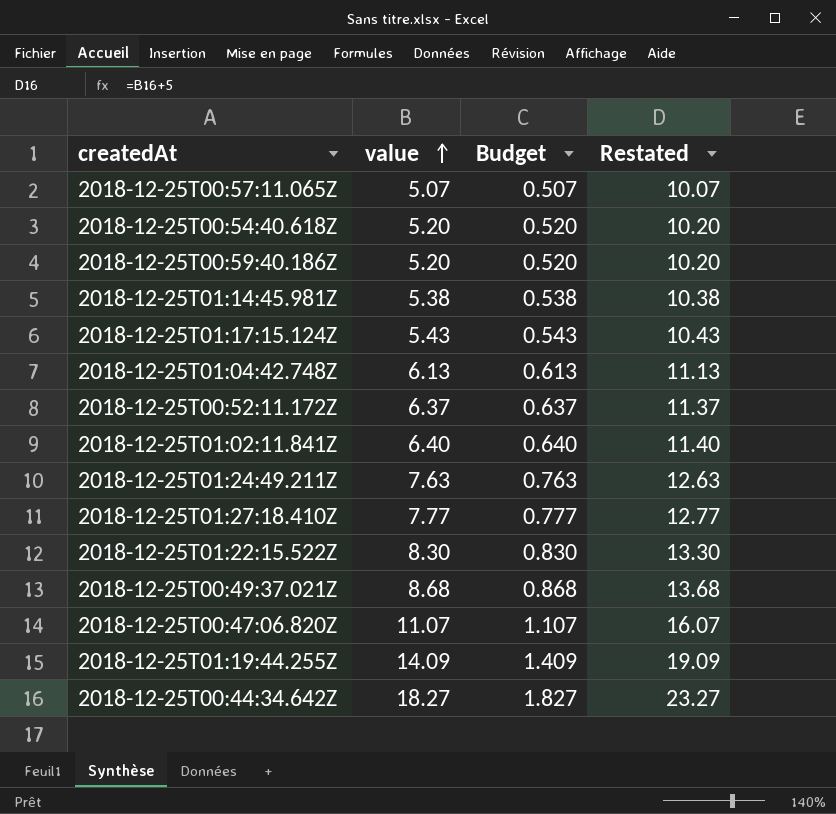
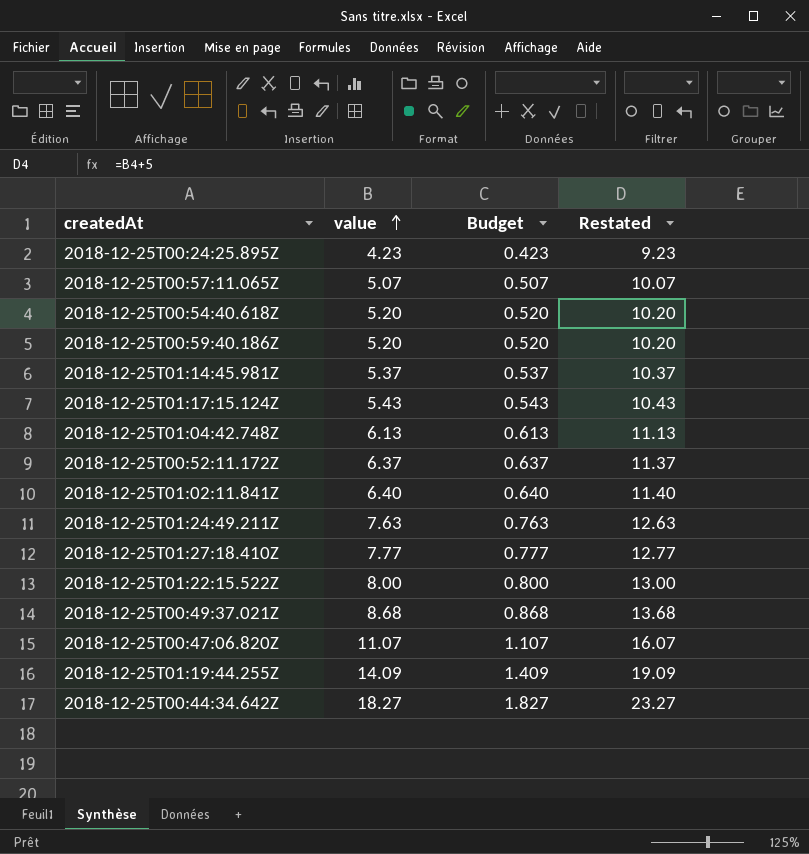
row 2018-12-25T00:24:25.895Z: none -> 4.23 | 0.423 | 9.23
2018-12-25T01:14:45.981Z | value: 5.38 -> 5.37
2018-12-25T01:14:45.981Z | Budget: 0.538 -> 0.537
2018-12-25T01:14:45.981Z | Restated: 10.38 -> 10.37
2018-12-25T01:22:15.522Z | value: 8.30 -> 8.00
2018-12-25T01:22:15.522Z | Budget: 0.830 -> 0.800
2018-12-25T01:22:15.522Z | Restated: 13.30 -> 13.00

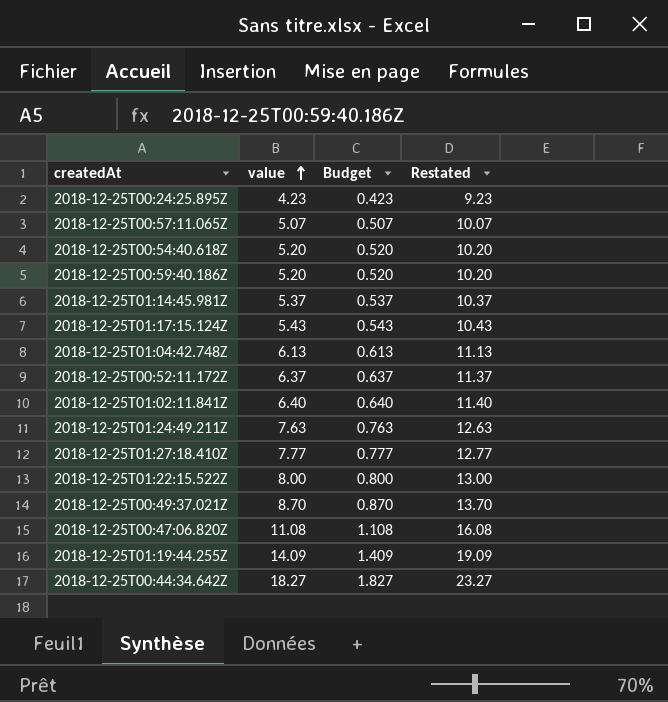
2018-12-25T00:49:37.021Z | value: 8.68 -> 8.70
2018-12-25T00:49:37.021Z | Budget: 0.868 -> 0.870
2018-12-25T00:49:37.021Z | Restated: 13.68 -> 13.70
2018-12-25T00:47:06.820Z | value: 11.07 -> 11.08
2018-12-25T00:47:06.820Z | Budget: 1.107 -> 1.108
2018-12-25T00:47:06.820Z | Restated: 16.07 -> 16.08

